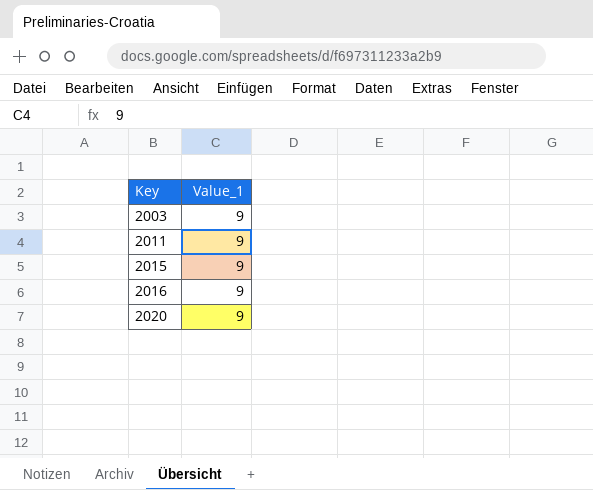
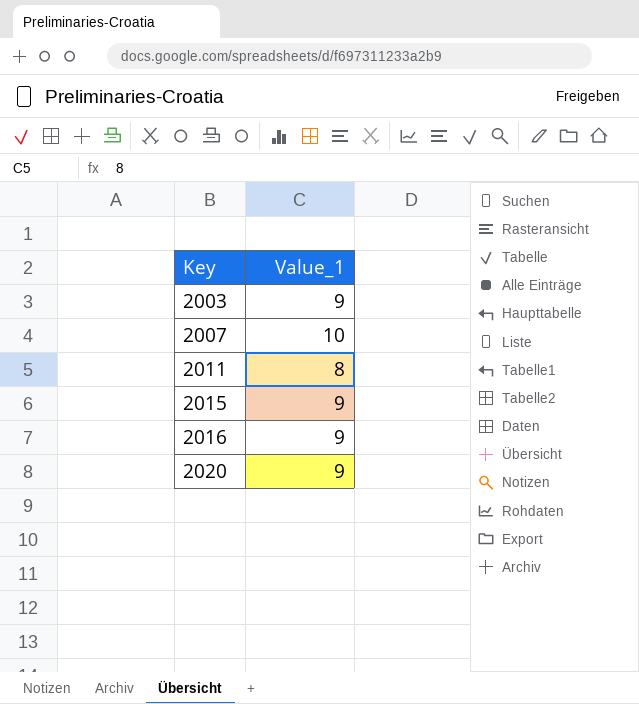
row 2007: none -> 10
2011 | Value_1: 9 -> 8

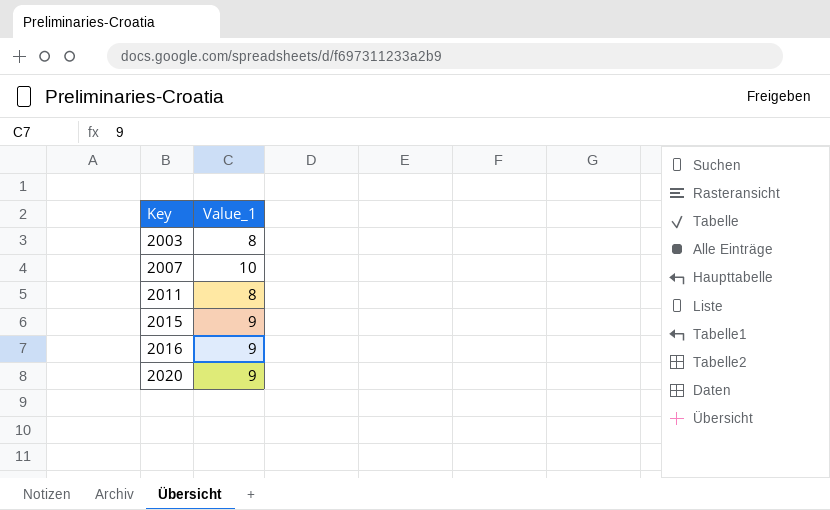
2003 | Value_1: 9 -> 8

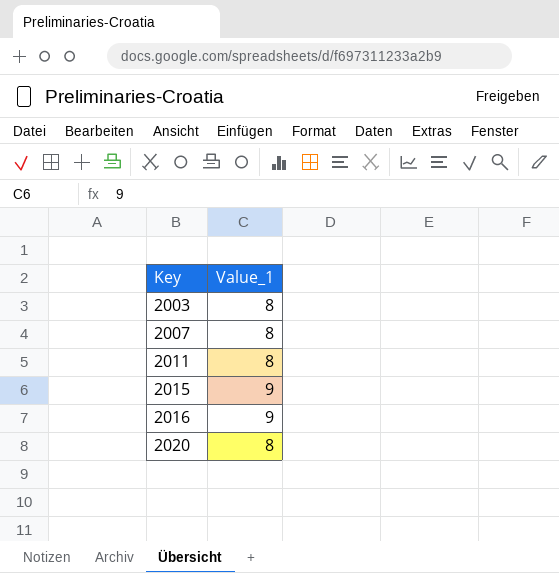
2007 | Value_1: 10 -> 8
2020 | Value_1: 9 -> 8

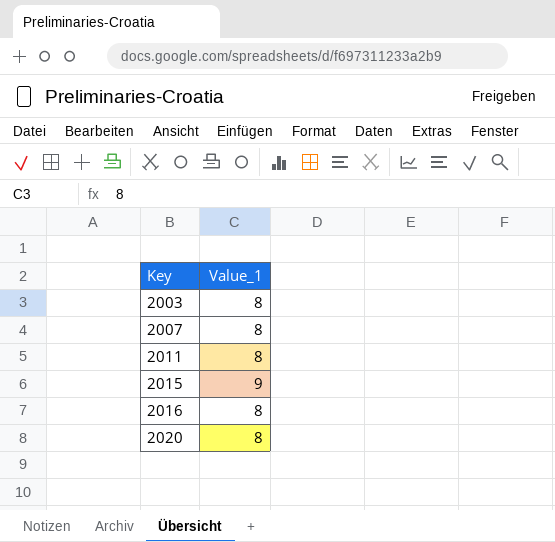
2016 | Value_1: 9 -> 8

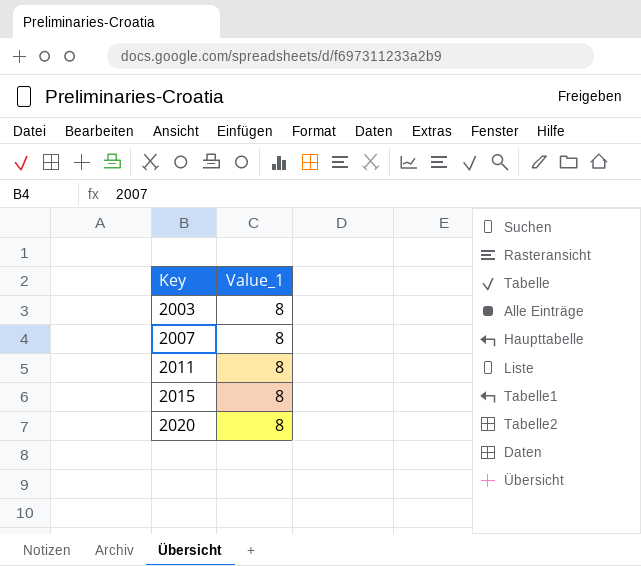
row 2016: 8 -> none
2015 | Value_1: 9 -> 8

